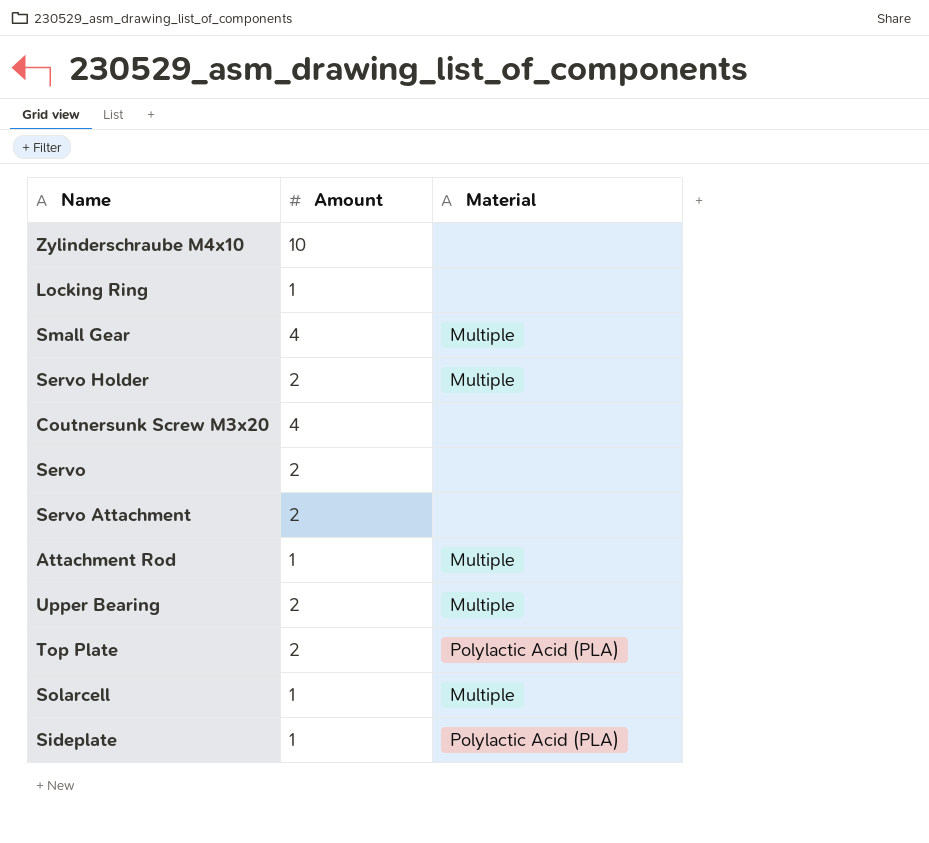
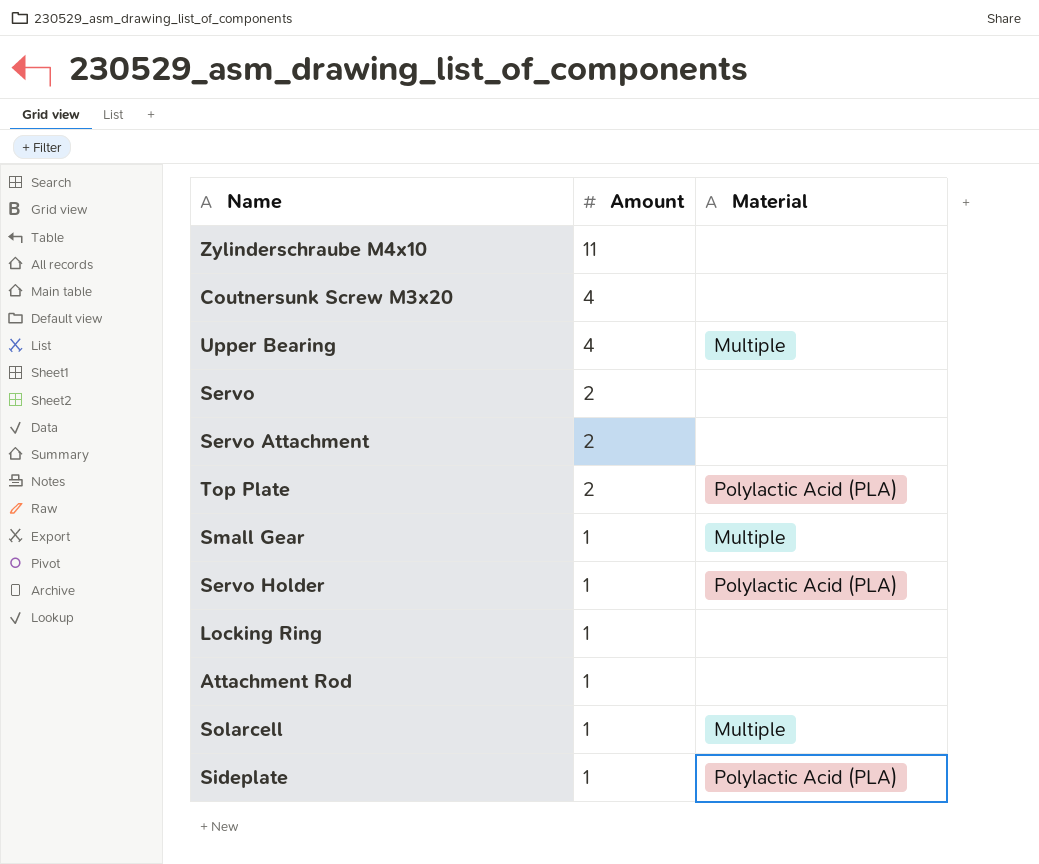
row order: none -> Amount descending
Zylinderschraube M4x10 | Amount: 10 -> 11
Upper Bearing | Amount: 2 -> 4
Small Gear | Amount: 4 -> 1
Servo Holder | Amount: 2 -> 1
Servo Holder | Material: Multiple -> Polylactic Acid (PLA)
Attachment Rod | Material: Multiple -> none

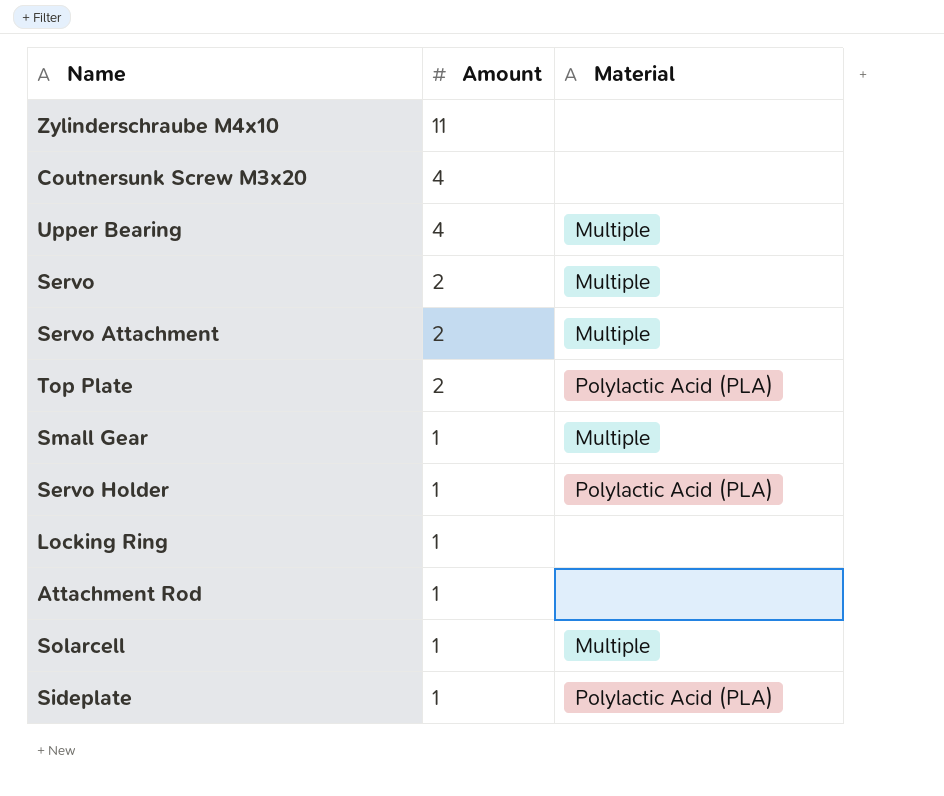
Servo | Material: none -> Multiple
Servo Attachment | Material: none -> Multiple

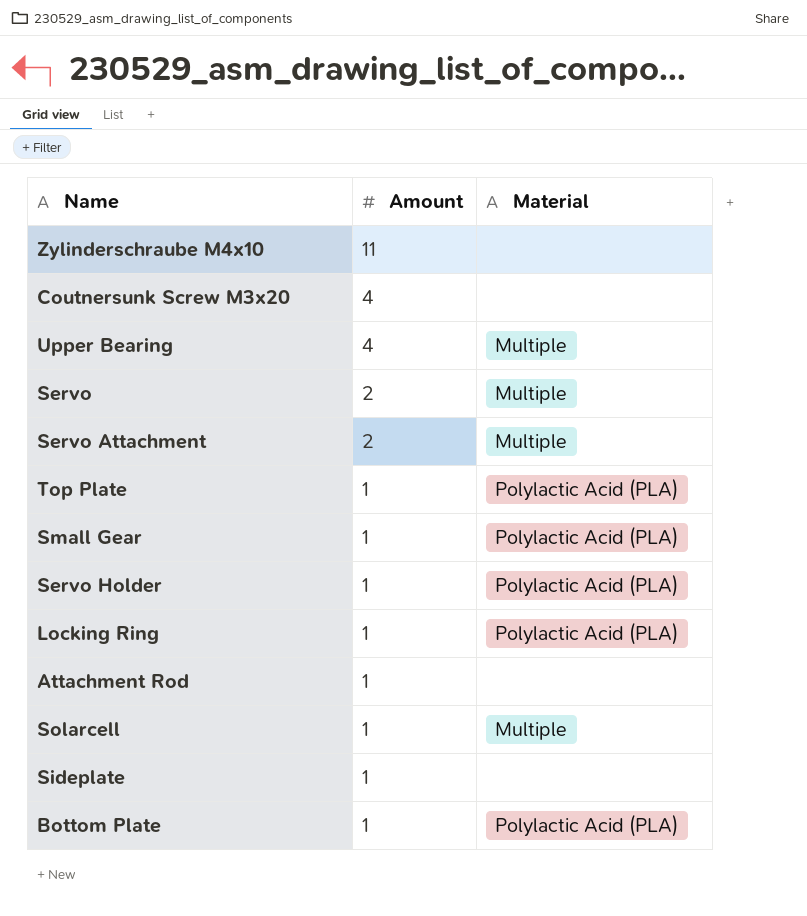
Top Plate | Amount: 2 -> 1
Small Gear | Material: Multiple -> Polylactic Acid (PLA)
Locking Ring | Material: none -> Polylactic Acid (PLA)
Sideplate | Material: Polylactic Acid (PLA) -> none
row Bottom Plate: none -> 1 | Polylactic Acid (PLA)

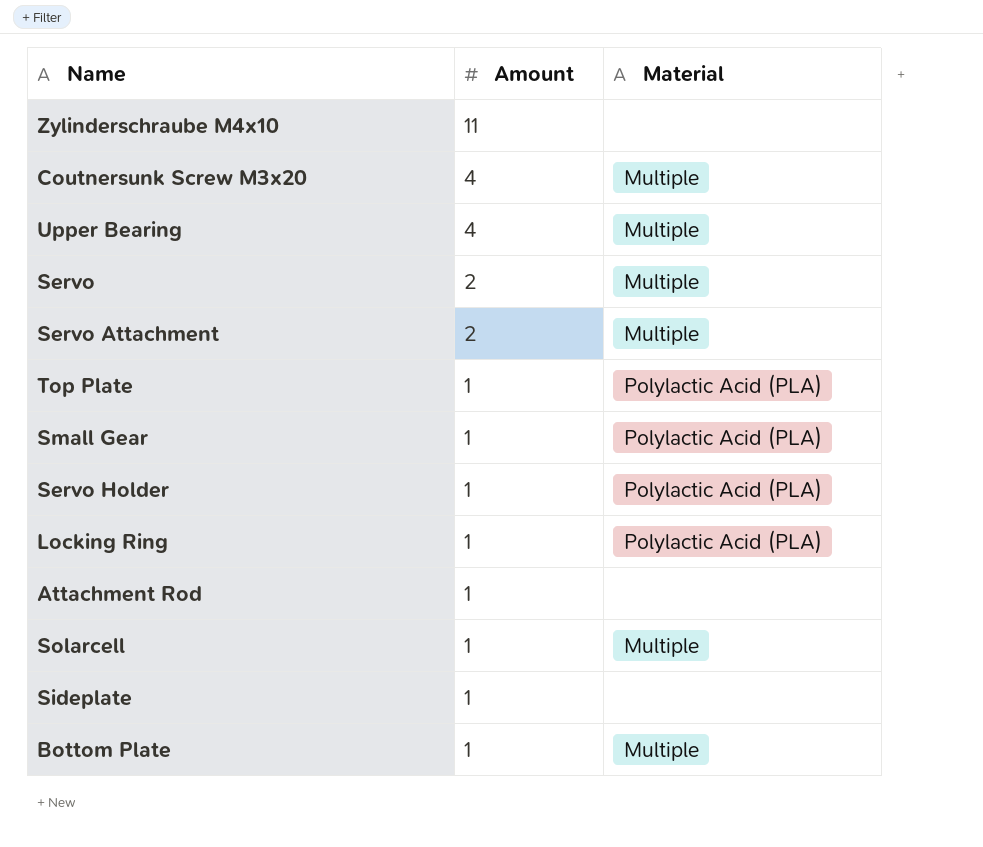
Coutnersunk Screw M3x20 | Material: none -> Multiple
Bottom Plate | Material: Polylactic Acid (PLA) -> Multiple

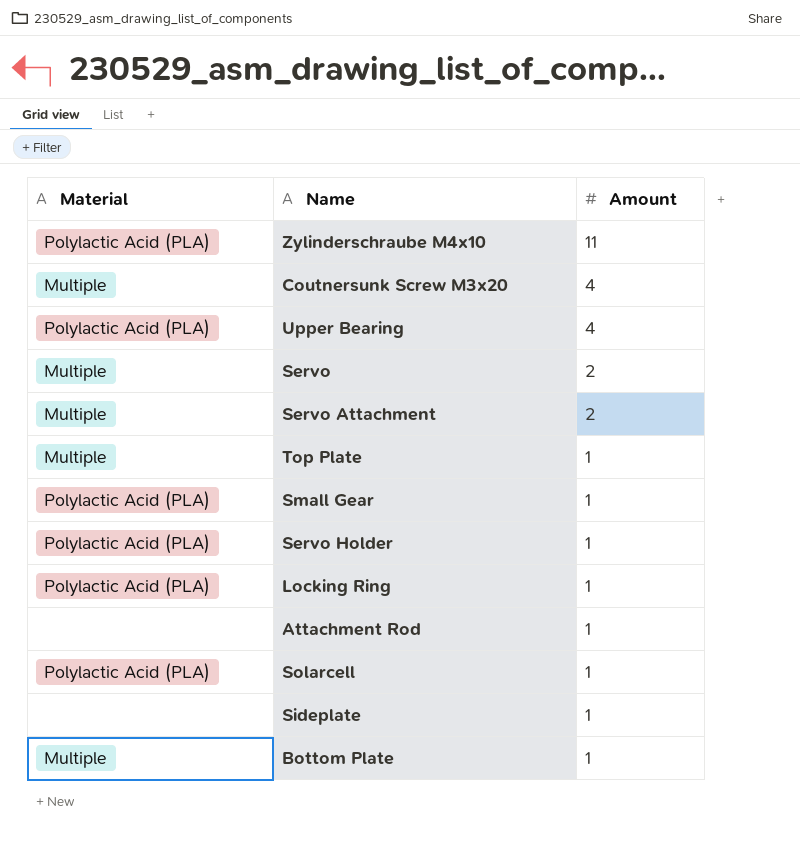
column Material | position: 3 -> 1
Zylinderschraube M4x10 | Material: none -> Polylactic Acid (PLA)
Upper Bearing | Material: Multiple -> Polylactic Acid (PLA)
Top Plate | Material: Polylactic Acid (PLA) -> Multiple
Solarcell | Material: Multiple -> Polylactic Acid (PLA)

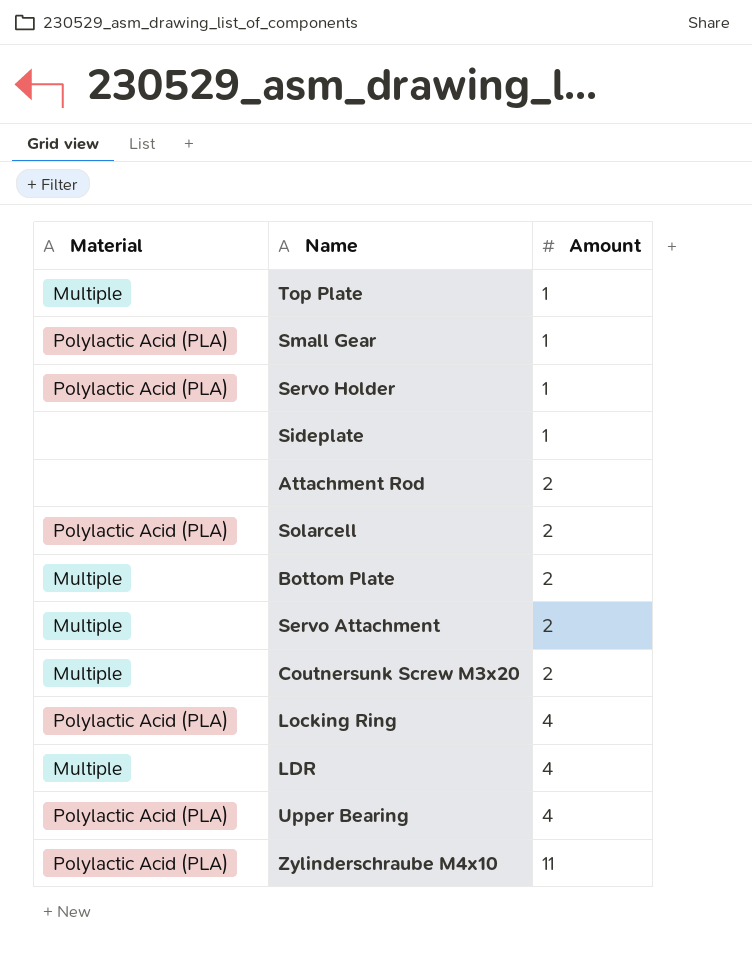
row order: Amount descending -> Amount ascending
row Servo: Multiple | 2 -> none
Attachment Rod | Amount: 1 -> 2
Solarcell | Amount: 1 -> 2
Bottom Plate | Amount: 1 -> 2
Coutnersunk Screw M3x20 | Amount: 4 -> 2
Locking Ring | Amount: 1 -> 4
row LDR: none -> Multiple | 4

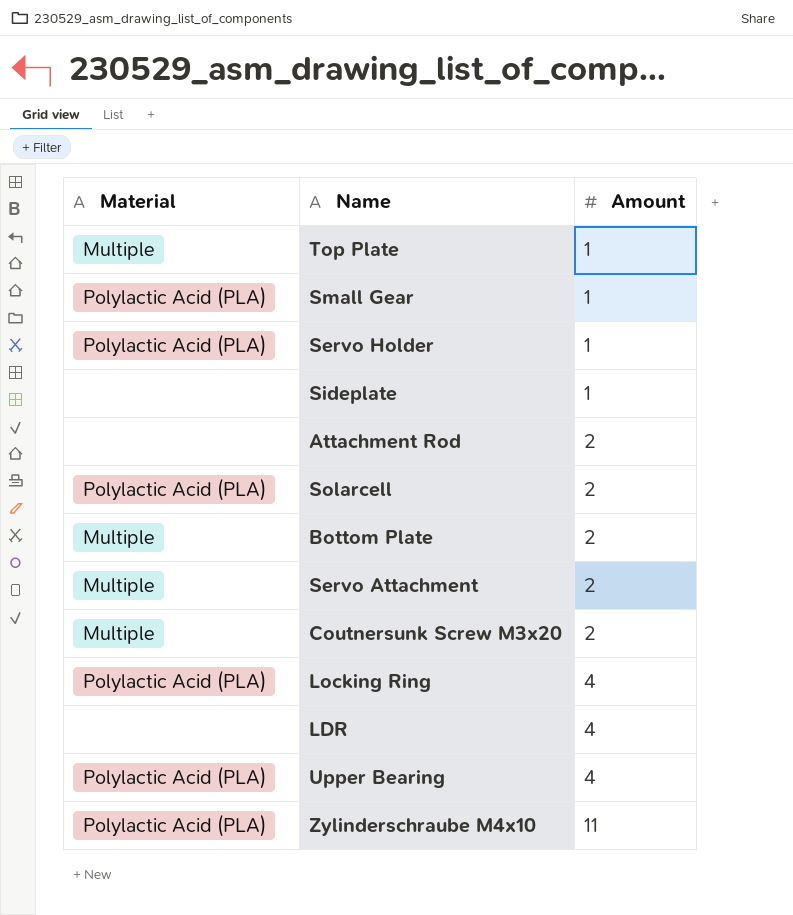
LDR | Material: Multiple -> none

